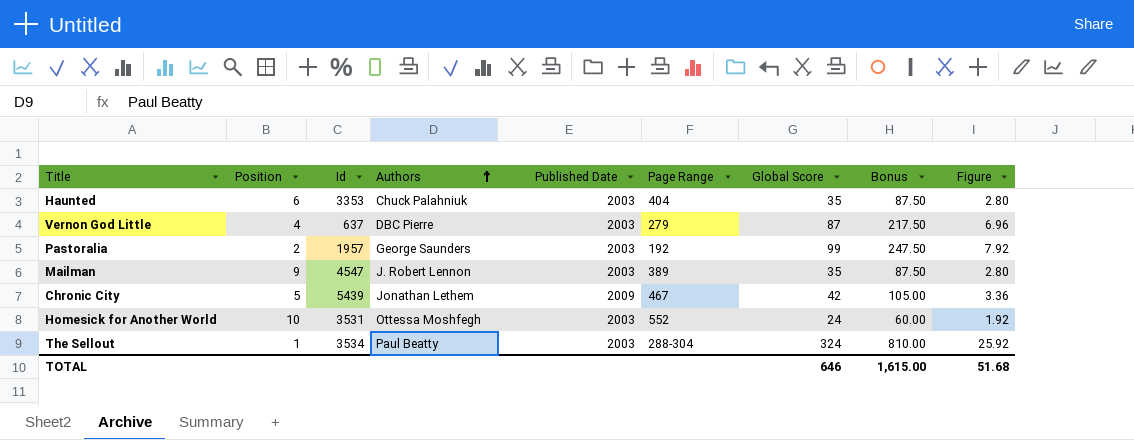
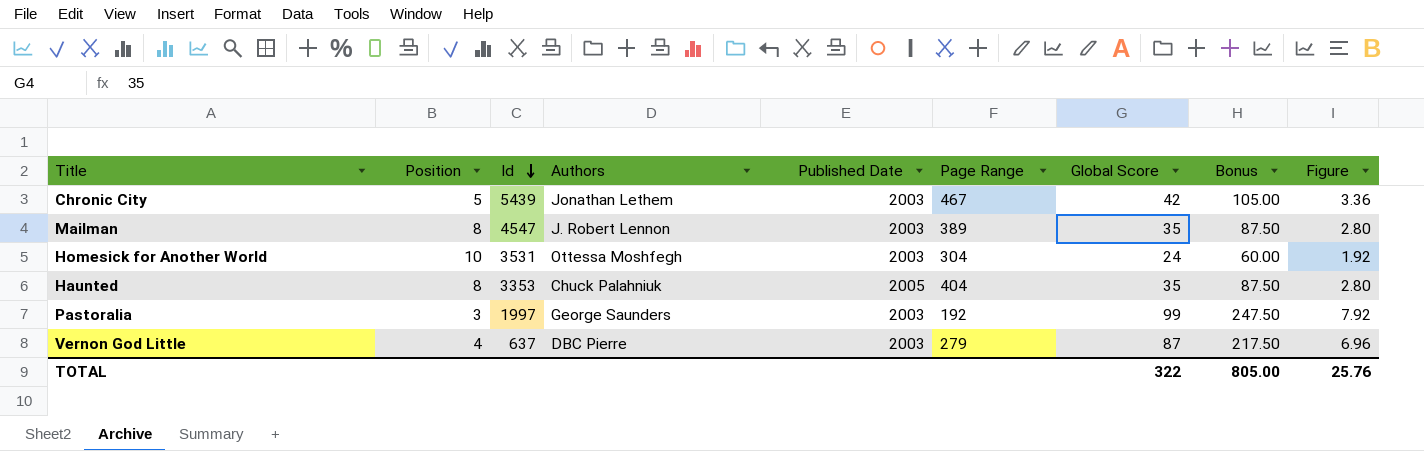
row order: Authors ascending -> Id descending
row The Sellout: 1 | 3534 | Paul Beatty | 2003 | 288-304 | 324 | 810.00 | 25.92 -> none
Chronic City | Published Date: 2009 -> 2003
Mailman | Position: 9 -> 8
Homesick for Another World | Page Range: 552 -> 304
Haunted | Position: 6 -> 8
Haunted | Published Date: 2003 -> 2005
Pastoralia | Position: 2 -> 3
Pastoralia | Id: 1957 -> 1997
TOTAL | Global Score: 646 -> 322
TOTAL | Bonus: 1,615.00 -> 805.00
TOTAL | Figure: 51.68 -> 25.76

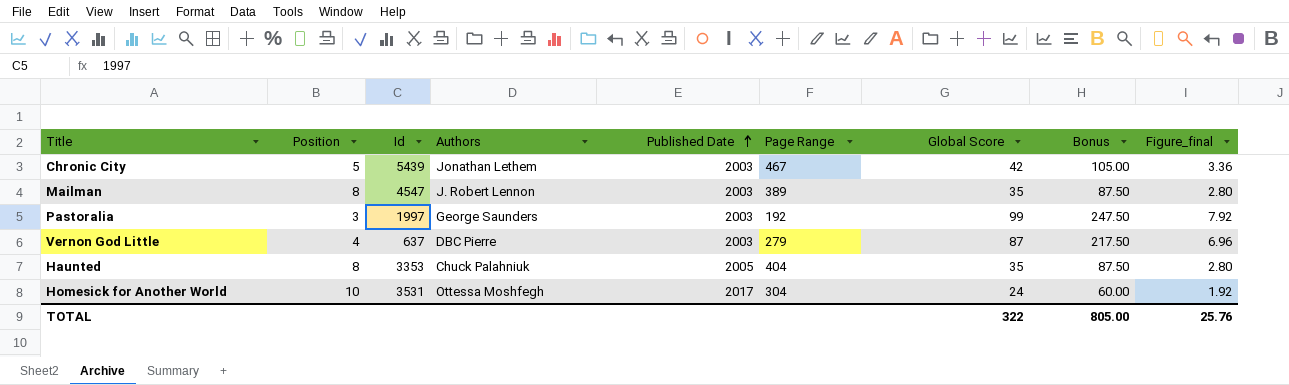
row order: Id descending -> Published Date ascending
column name: Figure -> Figure_final
Homesick for Another World | Published Date: 2003 -> 2017

